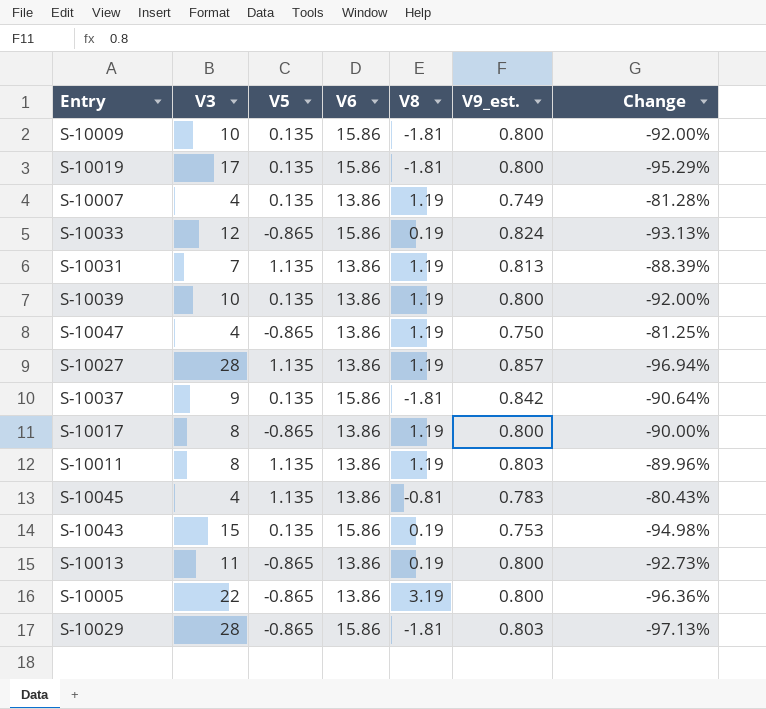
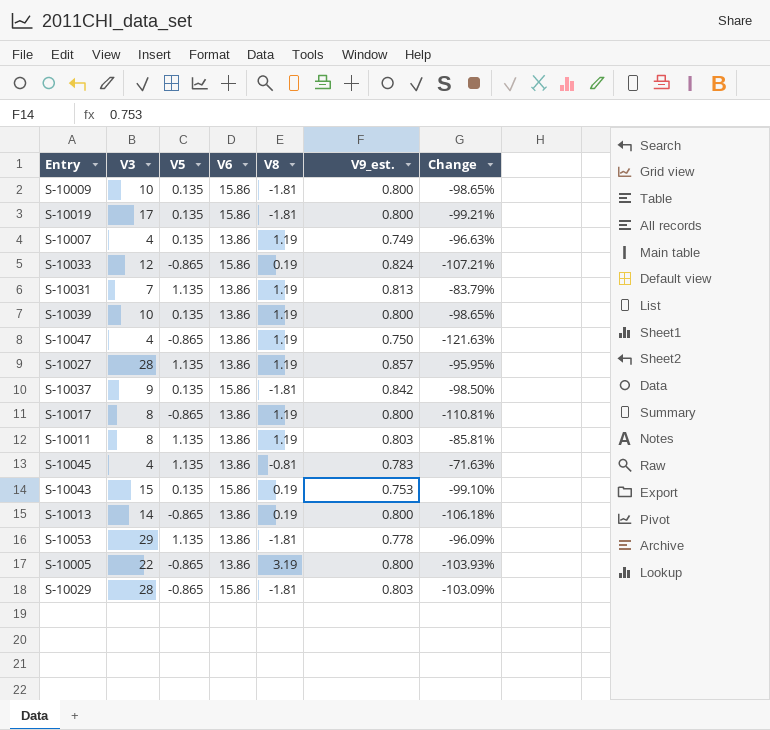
column Change | formula: ([V9_est.] - [V3]) / [V3] -> ([V5] - [V3]) / [V3]
S-10013 | V3: 11 -> 14
row S-10053: none -> 29 | 1.135 | 13.86 | -1.81 | 0.778 | -96.09%

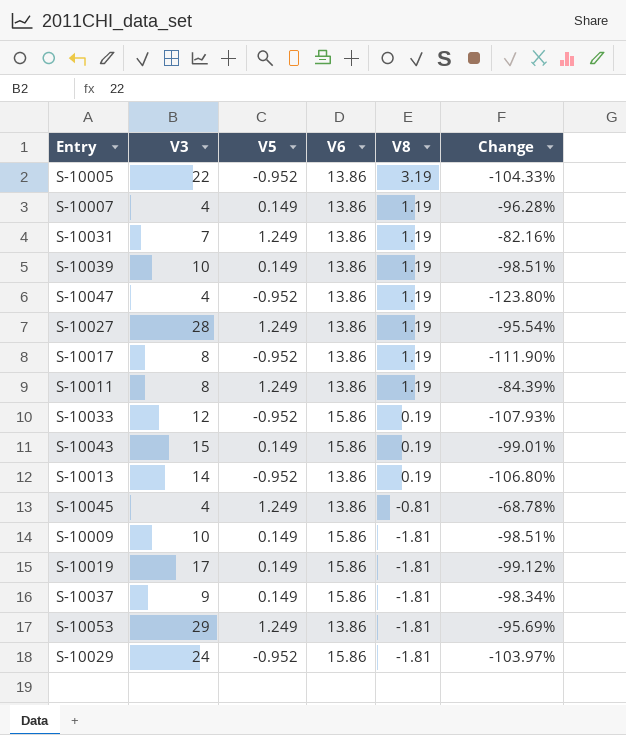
row order: none -> V8 descending
column V9_est. | position: 6 -> none
S-10005 | V5: -0.865 -> -0.952
S-10005 | Change: -103.93% -> -104.33%
S-10007 | V5: 0.135 -> 0.149
S-10007 | Change: -96.63% -> -96.28%
S-10031 | V5: 1.135 -> 1.249
S-10031 | Change: -83.79% -> -82.16%
S-10039 | V5: 0.135 -> 0.149
S-10039 | Change: -98.65% -> -98.51%
S-10047 | V5: -0.865 -> -0.952
S-10047 | Change: -121.63% -> -123.80%
S-10027 | V5: 1.135 -> 1.249
S-10027 | Change: -95.95% -> -95.54%
S-10017 | V5: -0.865 -> -0.952
S-10017 | Change: -110.81% -> -111.90%
S-10011 | V5: 1.135 -> 1.249
S-10011 | Change: -85.81% -> -84.39%
S-10033 | V5: -0.865 -> -0.952
S-10033 | Change: -107.21% -> -107.93%
S-10043 | V5: 0.135 -> 0.149
S-10043 | Change: -99.10% -> -99.01%
S-10013 | V5: -0.865 -> -0.952
S-10013 | Change: -106.18% -> -106.80%
S-10045 | V5: 1.135 -> 1.249
S-10045 | Change: -71.63% -> -68.78%
S-10009 | V5: 0.135 -> 0.149
S-10009 | Change: -98.65% -> -98.51%
S-10019 | V5: 0.135 -> 0.149
S-10019 | Change: -99.21% -> -99.12%
S-10037 | V5: 0.135 -> 0.149
S-10037 | Change: -98.50% -> -98.34%
S-10053 | V5: 1.135 -> 1.249
S-10053 | Change: -96.09% -> -95.69%
S-10029 | V3: 28 -> 24
S-10029 | V5: -0.865 -> -0.952
S-10029 | Change: -103.09% -> -103.97%

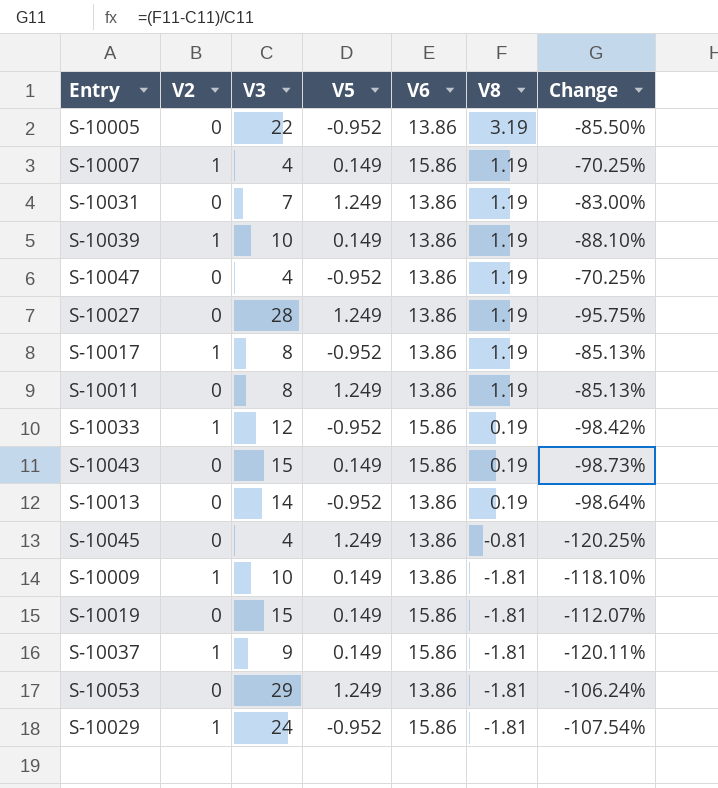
column V2 | position: none -> 2
column Change | formula: ([V5] - [V3]) / [V3] -> ([V8] - [V3]) / [V3]
S-10007 | V6: 13.86 -> 15.86
S-10009 | V6: 15.86 -> 13.86
S-10019 | V3: 17 -> 15

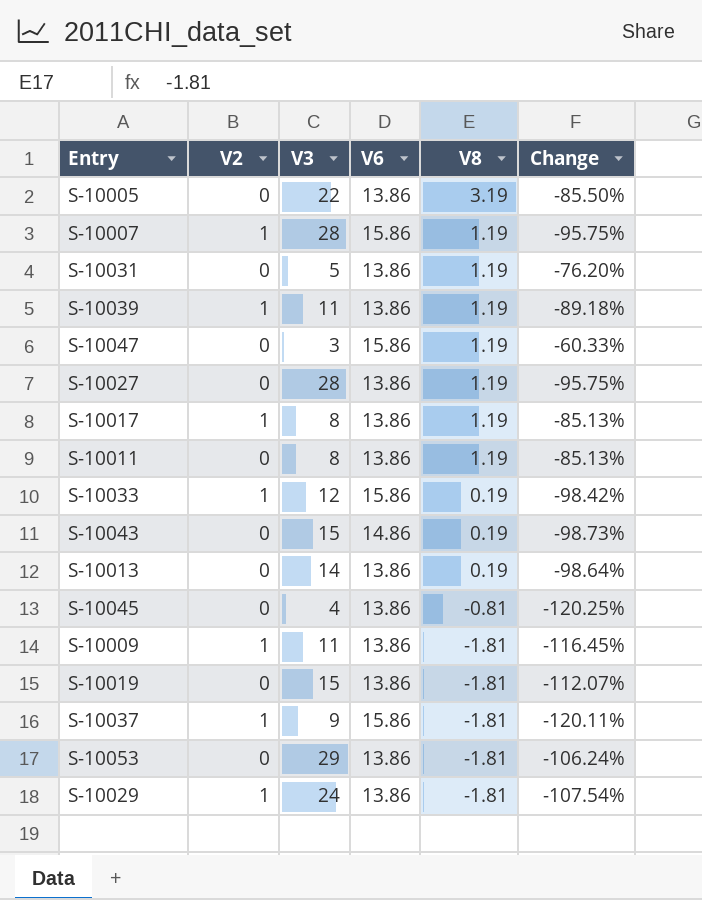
column V5 | position: 4 -> none
S-10007 | V3: 4 -> 28
S-10007 | Change: -70.25% -> -95.75%
S-10031 | V3: 7 -> 5
S-10031 | Change: -83.00% -> -76.20%
S-10039 | V3: 10 -> 11
S-10039 | Change: -88.10% -> -89.18%
S-10047 | V3: 4 -> 3
S-10047 | V6: 13.86 -> 15.86
S-10047 | Change: -70.25% -> -60.33%
S-10043 | V6: 15.86 -> 14.86
S-10009 | V3: 10 -> 11
S-10009 | Change: -118.10% -> -116.45%
S-10019 | V6: 15.86 -> 13.86
S-10029 | V6: 15.86 -> 13.86

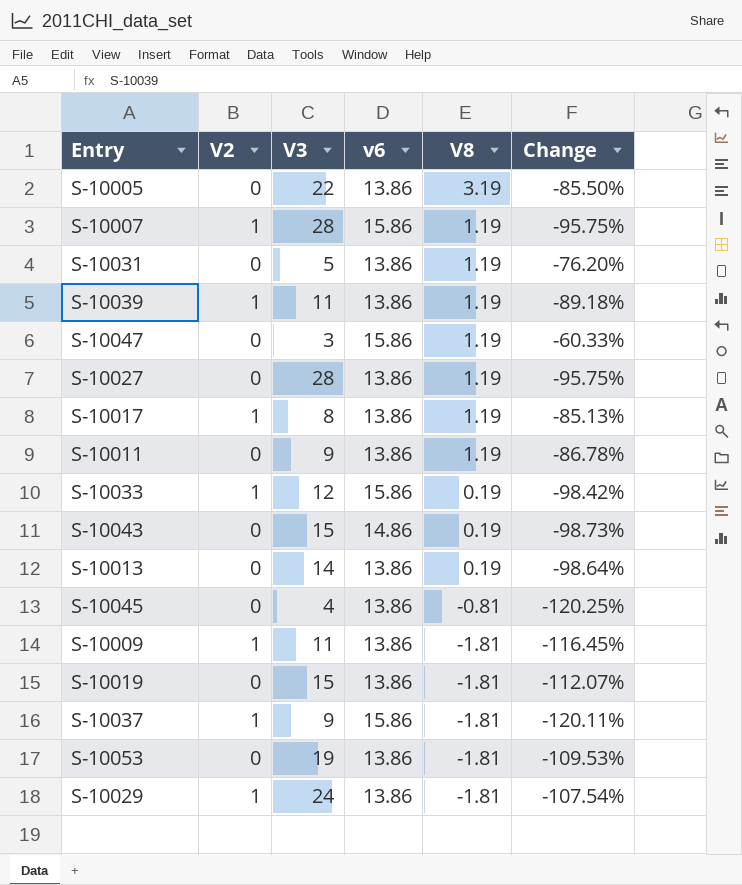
column name: V6 -> v6
S-10011 | V3: 8 -> 9
S-10011 | Change: -85.13% -> -86.78%
S-10053 | V3: 29 -> 19
S-10053 | Change: -106.24% -> -109.53%

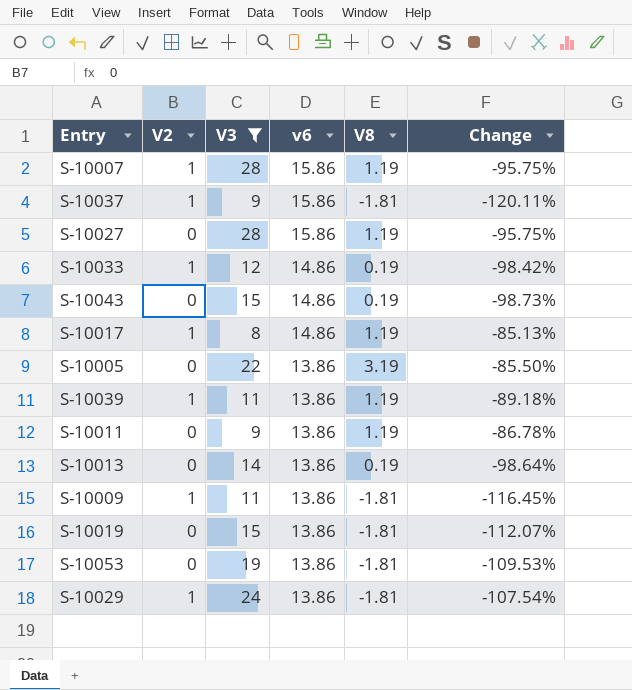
filter: none -> V3 >= 8
row order: V8 descending -> v6 descending
S-10027 | v6: 13.86 -> 15.86
S-10033 | v6: 15.86 -> 14.86
S-10017 | v6: 13.86 -> 14.86

